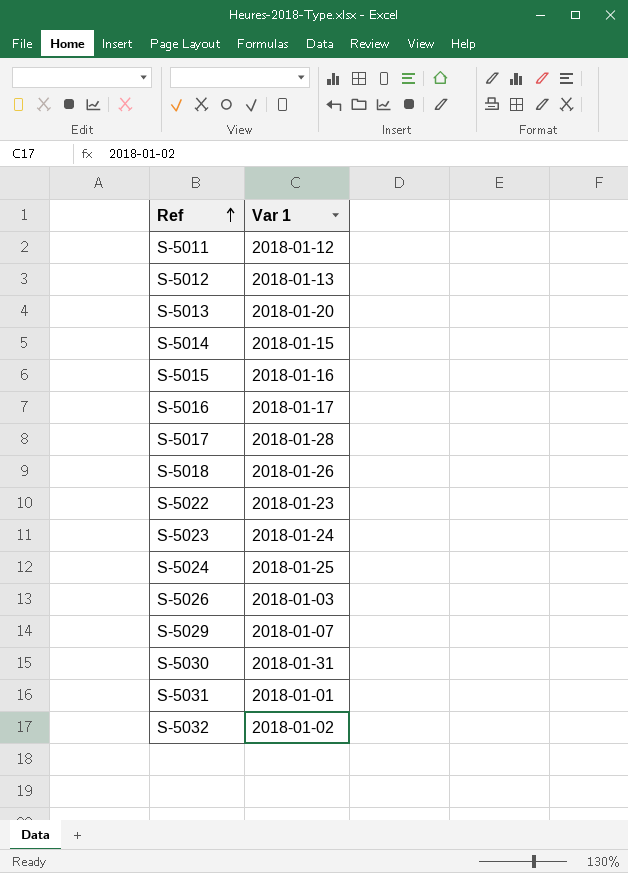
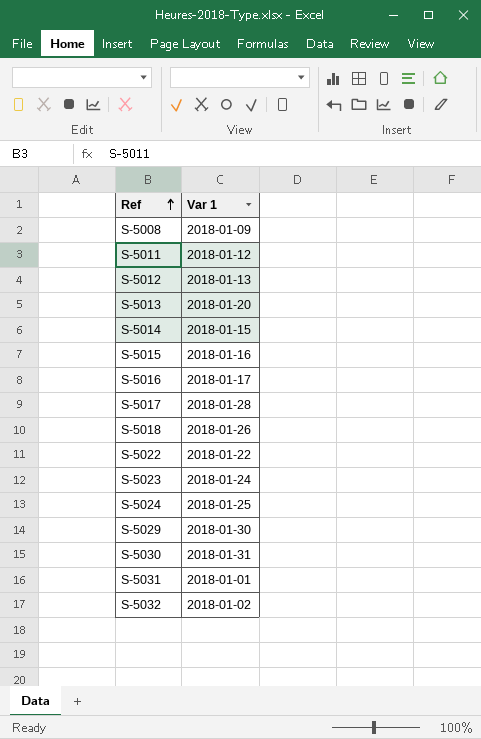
row S-5026: 2018-01-03 -> none
row S-5008: none -> 2018-01-09
S-5022 | Var 1: 2018-01-23 -> 2018-01-22
S-5029 | Var 1: 2018-01-07 -> 2018-01-30

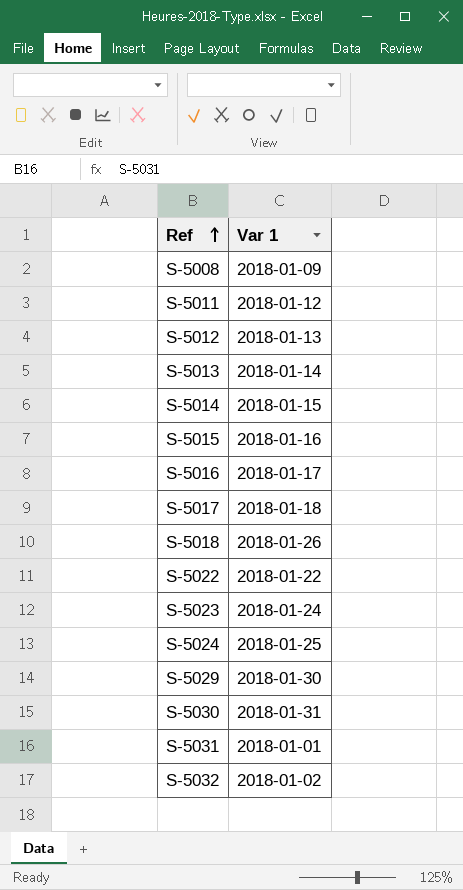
S-5013 | Var 1: 2018-01-20 -> 2018-01-14
S-5017 | Var 1: 2018-01-28 -> 2018-01-18

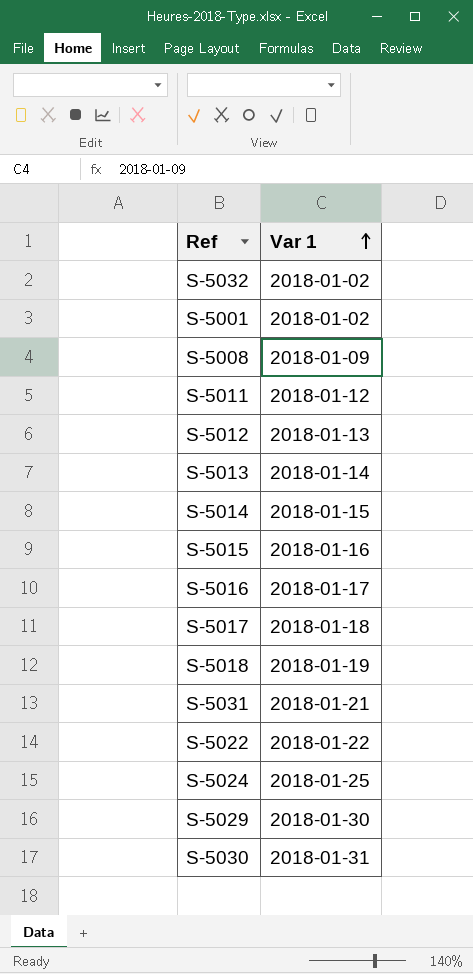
row order: Ref ascending -> Var 1 ascending
row S-5023: 2018-01-24 -> none
row S-5001: none -> 2018-01-02
S-5018 | Var 1: 2018-01-26 -> 2018-01-19
S-5031 | Var 1: 2018-01-01 -> 2018-01-21

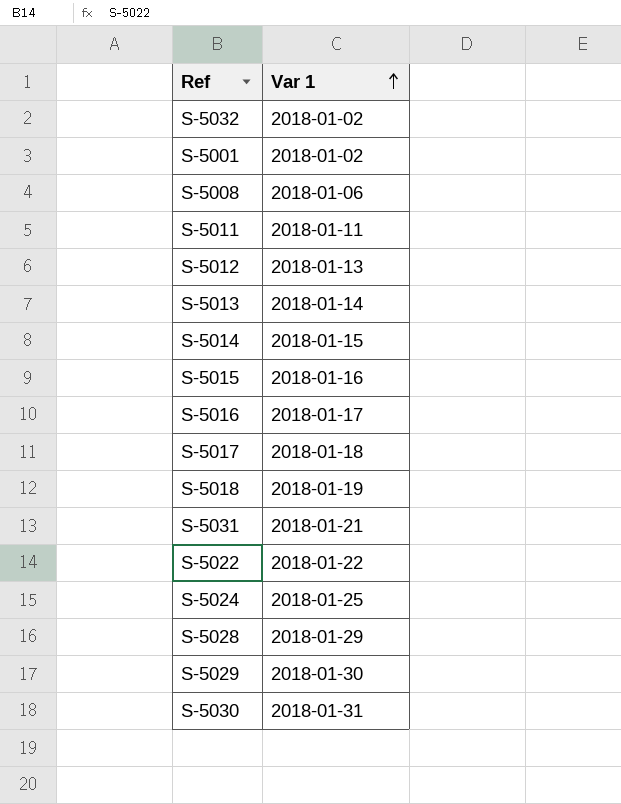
S-5008 | Var 1: 2018-01-09 -> 2018-01-06
S-5011 | Var 1: 2018-01-12 -> 2018-01-11
row S-5028: none -> 2018-01-29

